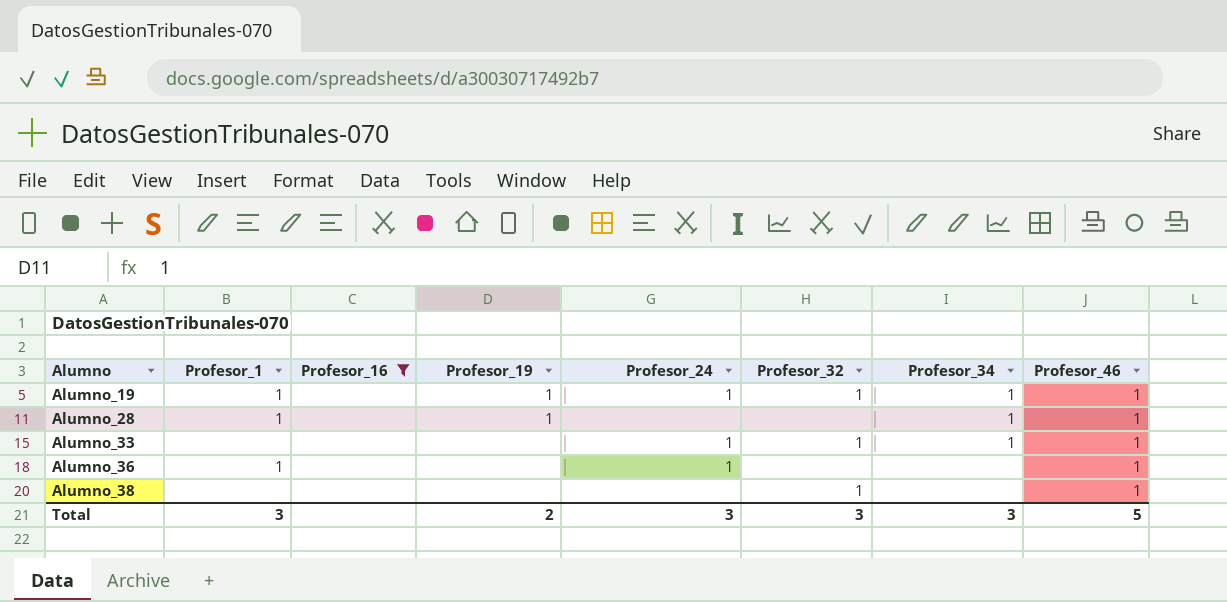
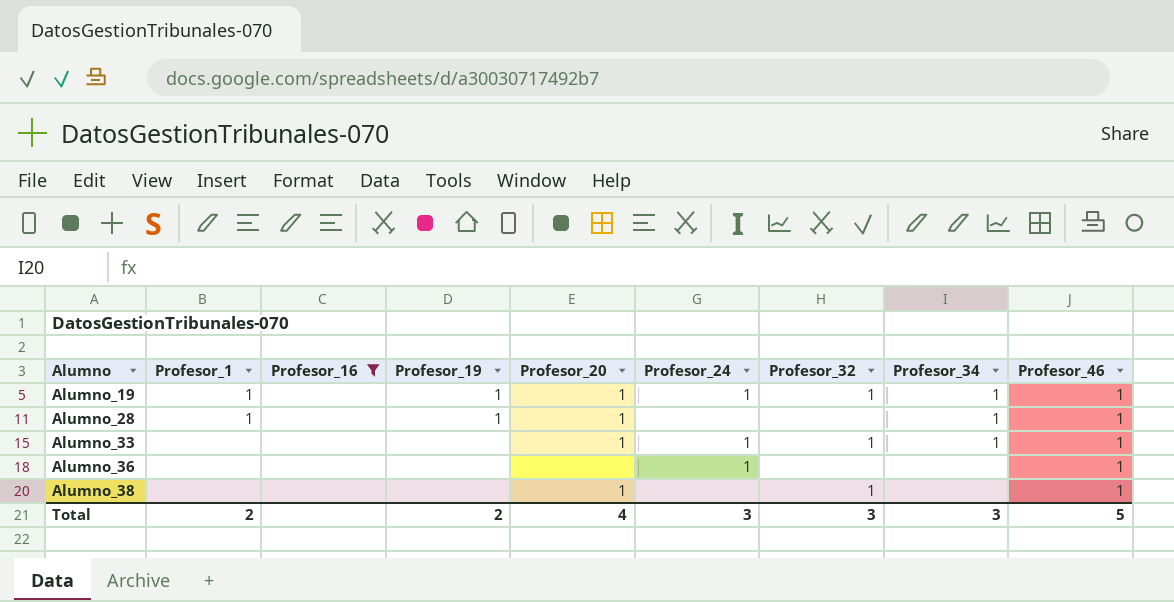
column Profesor_20 | position: none -> 5
Alumno_36 | Profesor_1: 1 -> none
Total | Profesor_1: 3 -> 2

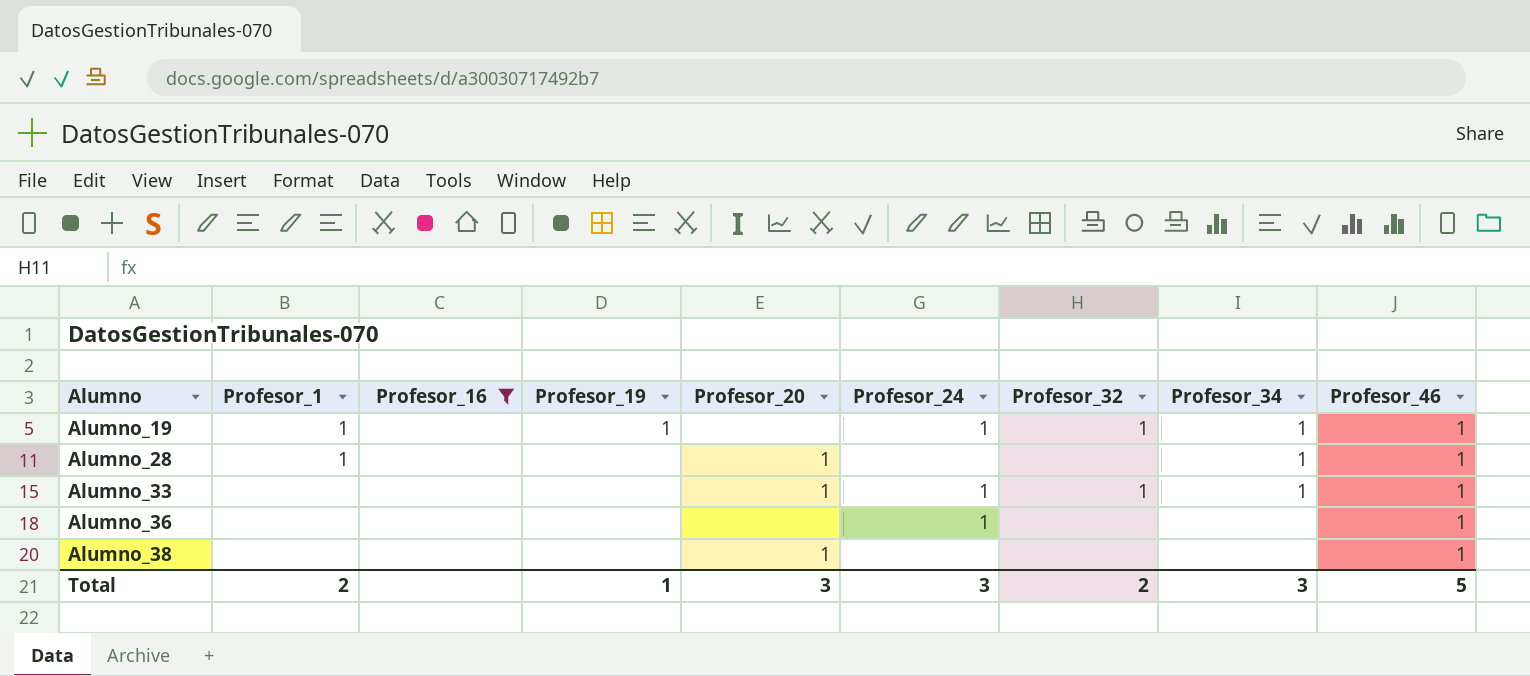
Alumno_19 | Profesor_20: 1 -> none
Alumno_28 | Profesor_19: 1 -> none
Alumno_38 | Profesor_32: 1 -> none
Total | Profesor_19: 2 -> 1
Total | Profesor_20: 4 -> 3
Total | Profesor_32: 3 -> 2

